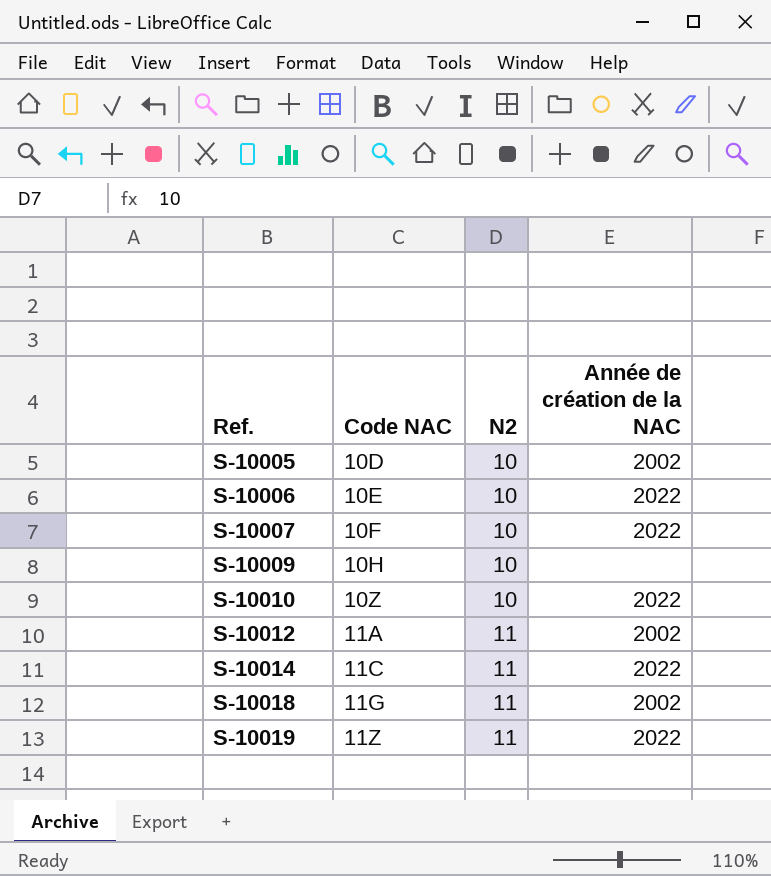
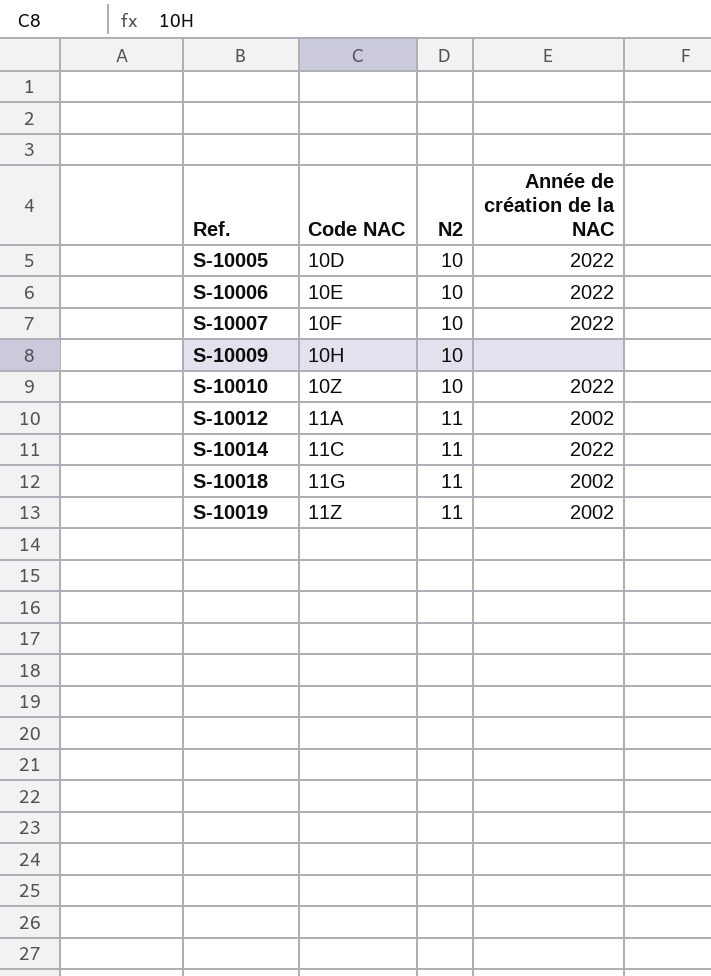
S-10005 | Année de création de la NAC: 2002 -> 2022
S-10019 | Année de création de la NAC: 2022 -> 2002

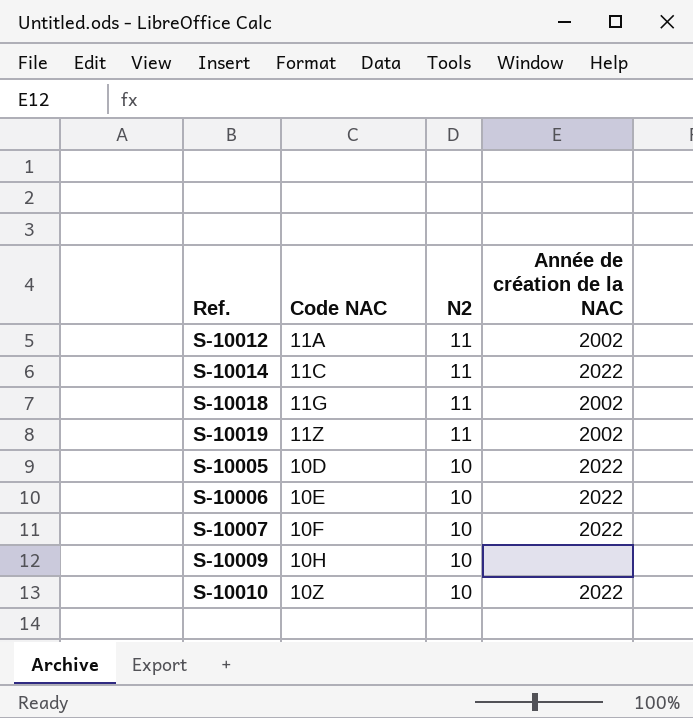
row order: Ref. ascending -> N2 descending

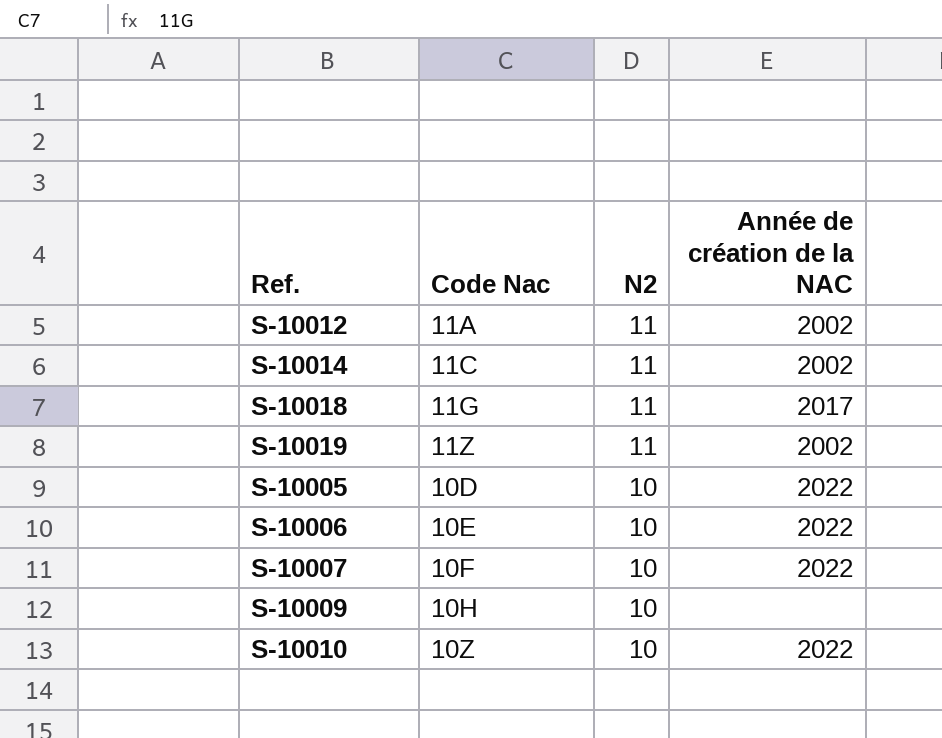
column name: Code NAC -> Code Nac
S-10014 | Année de création de la NAC: 2022 -> 2002
S-10018 | Année de création de la NAC: 2002 -> 2017

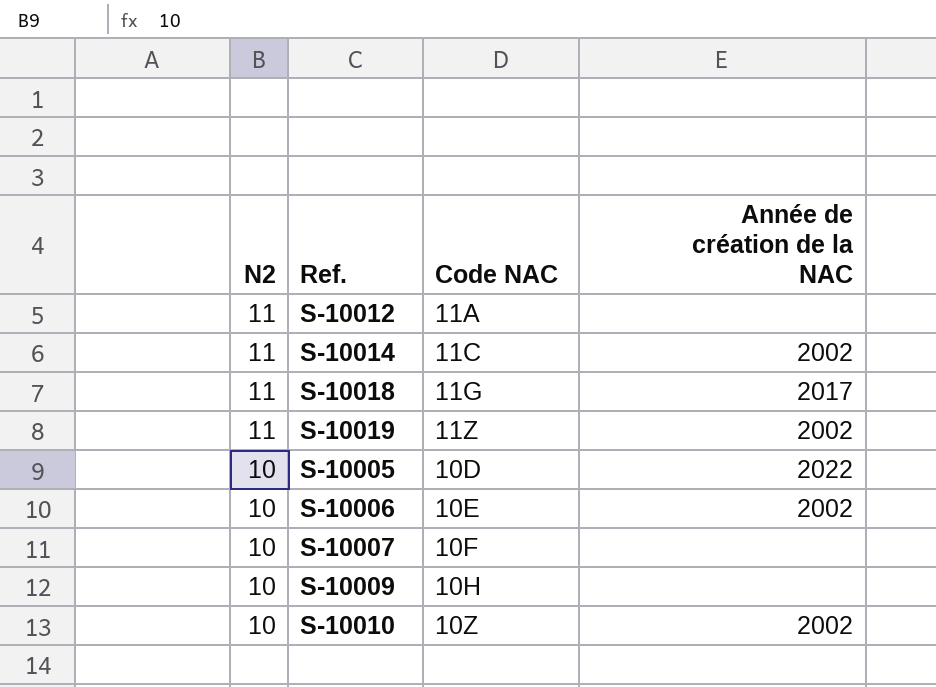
column N2 | position: 3 -> 1
column name: Code Nac -> Code NAC
S-10012 | Année de création de la NAC: 2002 -> none
S-10006 | Année de création de la NAC: 2022 -> 2002
S-10007 | Année de création de la NAC: 2022 -> none
S-10010 | Année de création de la NAC: 2022 -> 2002

